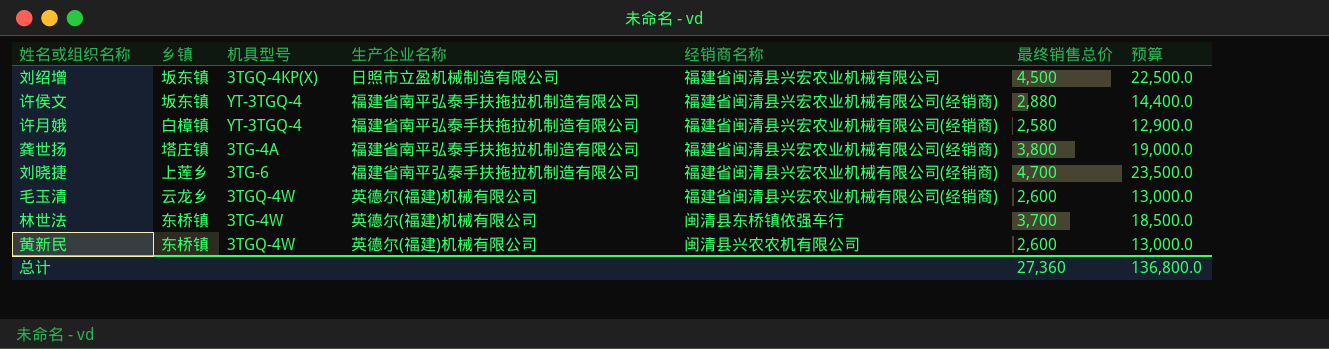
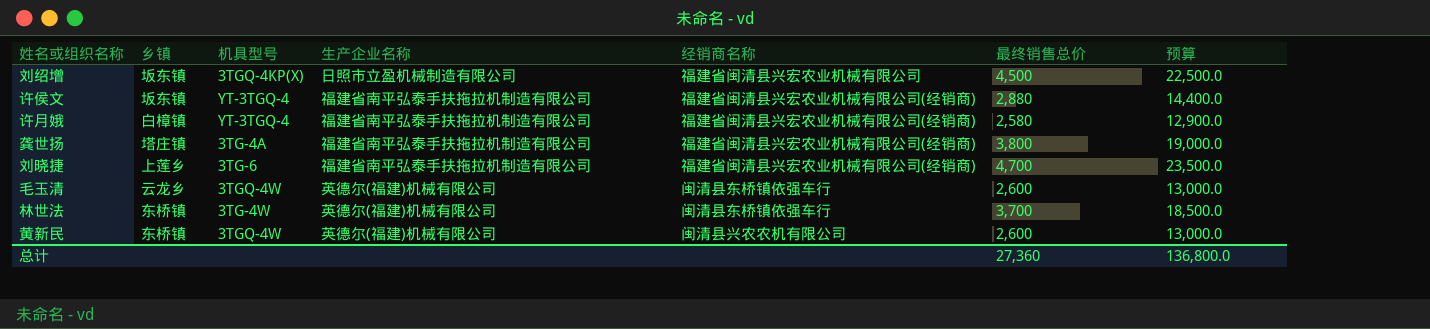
毛玉清 | 经销商名称: 福建省闽清县兴宏农业机械有限公司(经销商) -> 闽清县东桥镇依强车行

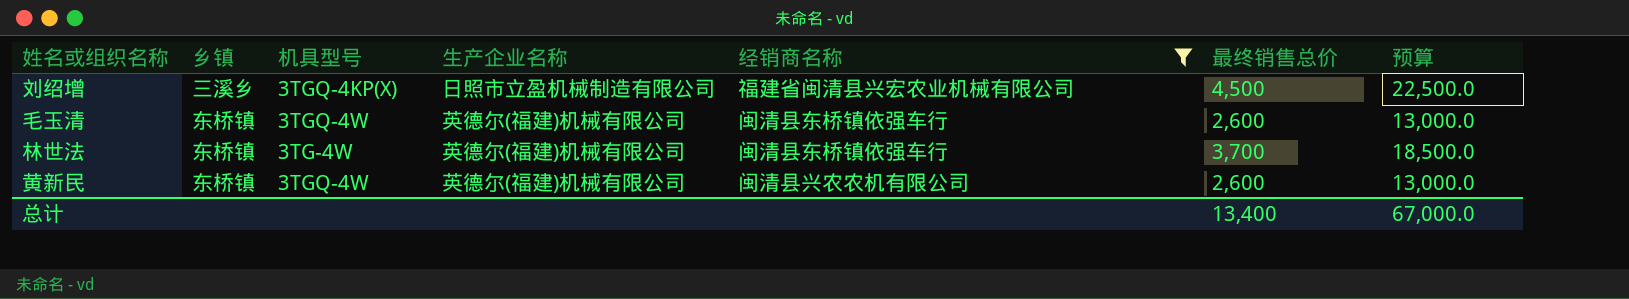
filter: none -> 经销商名称 != 福建省闽清县兴宏农业机械有限公司(经销商)
刘绍增 | 乡镇: 坂东镇 -> 三溪乡
毛玉清 | 乡镇: 云龙乡 -> 东桥镇
总计 | 最终销售总价: 27,360 -> 13,400
总计 | 预算: 136,800.0 -> 67,000.0

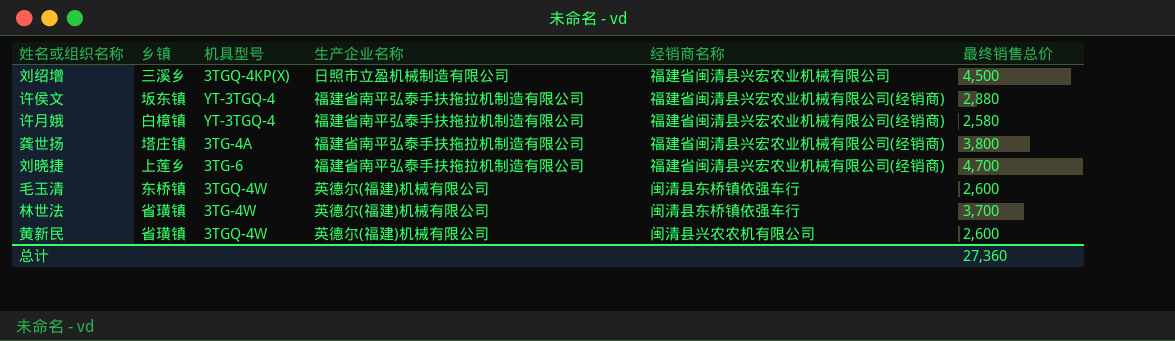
filter: 经销商名称 != 福建省闽清县兴宏农业机械有限公司(经销商) -> none
column 预算 | formula: [最终销售总价] * 5 -> none
林世法 | 乡镇: 东桥镇 -> 省璜镇
黄新民 | 乡镇: 东桥镇 -> 省璜镇
总计 | 最终销售总价: 13,400 -> 27,360

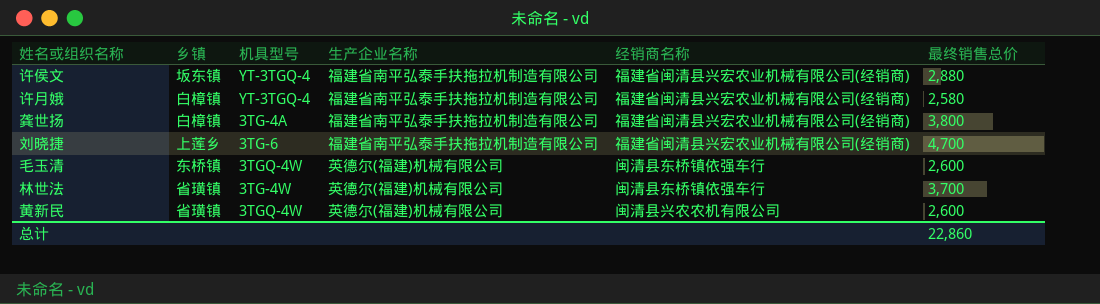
row 刘绍增: 三溪乡 | 3TGQ-4KP(X) | 日照市立盈机械制造有限公司 | 福建省闽清县兴宏农业机械有限公司 | 4,500 -> none
龚世扬 | 乡镇: 塔庄镇 -> 白樟镇
总计 | 最终销售总价: 27,360 -> 22,860

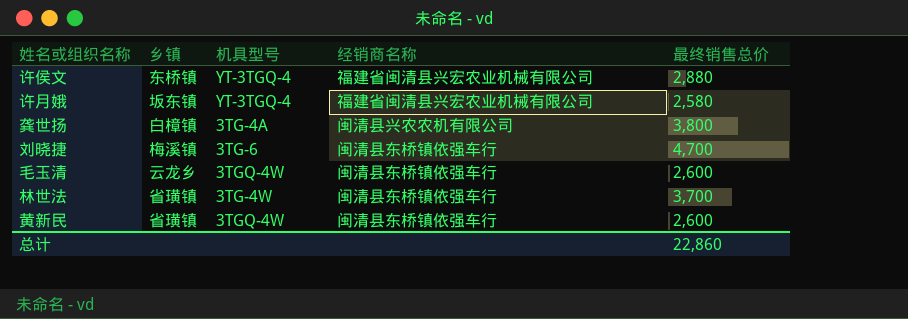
column 生产企业名称 | position: 4 -> none
许侯文 | 乡镇: 坂东镇 -> 东桥镇
许侯文 | 经销商名称: 福建省闽清县兴宏农业机械有限公司(经销商) -> 福建省闽清县兴宏农业机械有限公司
许月娥 | 乡镇: 白樟镇 -> 坂东镇
许月娥 | 经销商名称: 福建省闽清县兴宏农业机械有限公司(经销商) -> 福建省闽清县兴宏农业机械有限公司
龚世扬 | 经销商名称: 福建省闽清县兴宏农业机械有限公司(经销商) -> 闽清县兴农农机有限公司
刘晓捷 | 乡镇: 上莲乡 -> 梅溪镇
刘晓捷 | 经销商名称: 福建省闽清县兴宏农业机械有限公司(经销商) -> 闽清县东桥镇依强车行
毛玉清 | 乡镇: 东桥镇 -> 云龙乡
黄新民 | 经销商名称: 闽清县兴农农机有限公司 -> 闽清县东桥镇依强车行

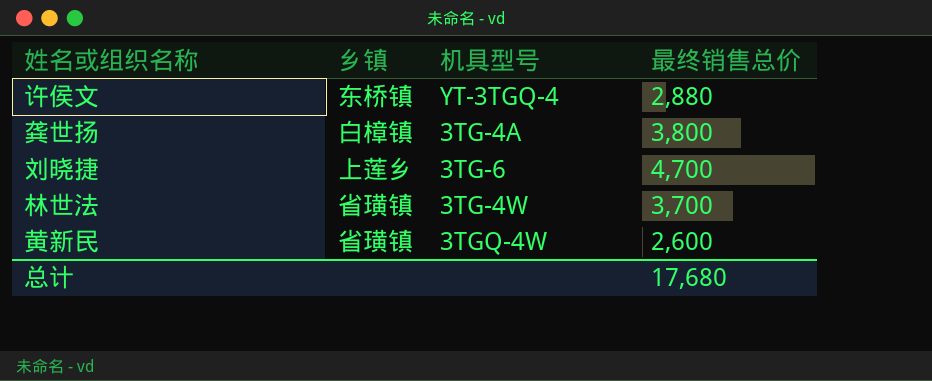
column 经销商名称 | position: 4 -> none
row 许月娥: 坂东镇 | YT-3TGQ-4 | 福建省闽清县兴宏农业机械有限公司 | 2,580 -> none
row 毛玉清: 云龙乡 | 3TGQ-4W | 闽清县东桥镇依强车行 | 2,600 -> none
刘晓捷 | 乡镇: 梅溪镇 -> 上莲乡
总计 | 最终销售总价: 22,860 -> 17,680

